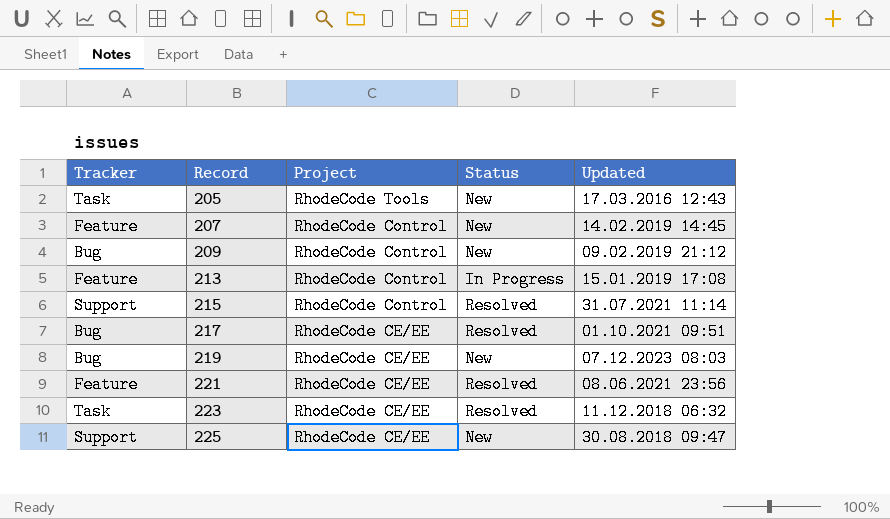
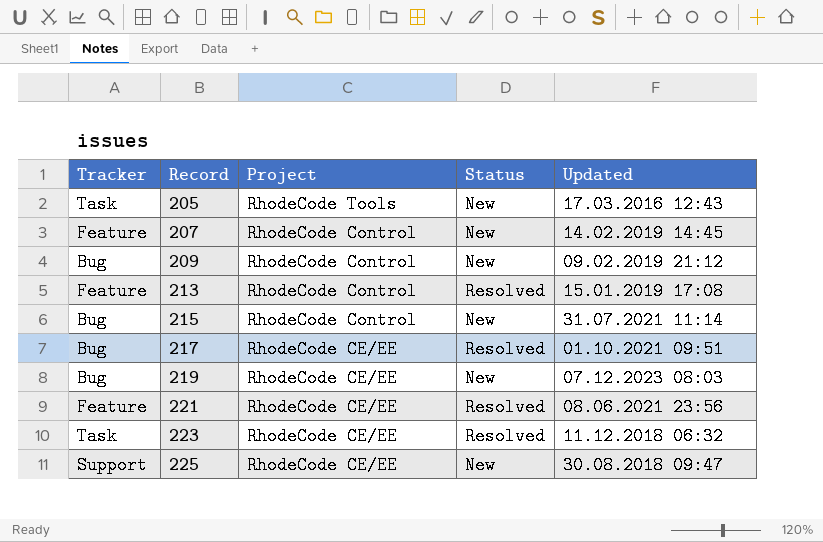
213 | Status: In Progress -> Resolved
215 | Tracker: Support -> Bug
215 | Status: Resolved -> New

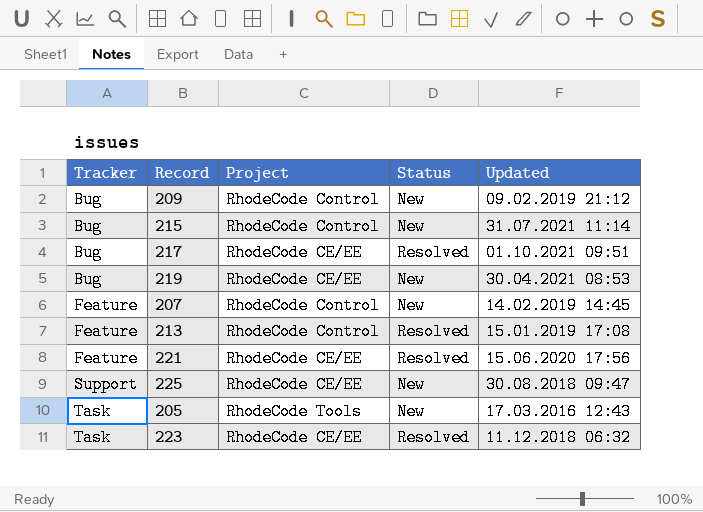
row order: Record ascending -> Tracker ascending
219 | Updated: 07.12.2023 08:03 -> 30.04.2021 08:53
221 | Updated: 08.06.2021 23:56 -> 15.06.2020 17:56

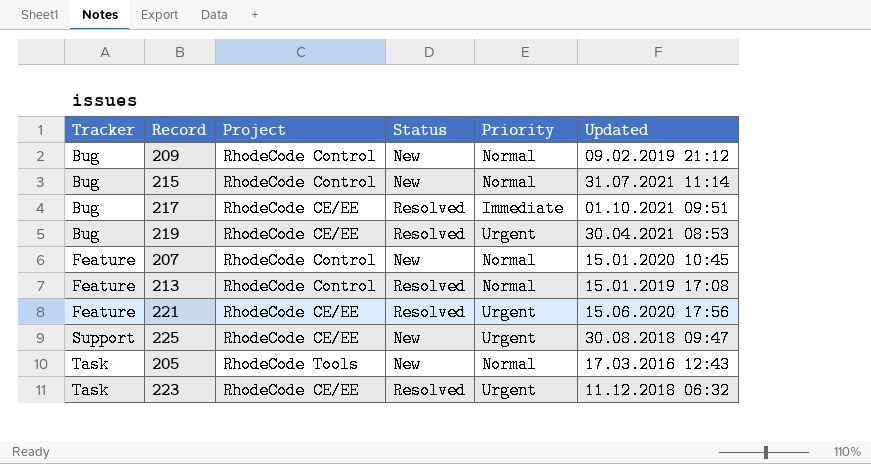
column Priority | position: none -> 5
219 | Status: New -> Resolved
207 | Updated: 14.02.2019 14:45 -> 15.01.2020 10:45

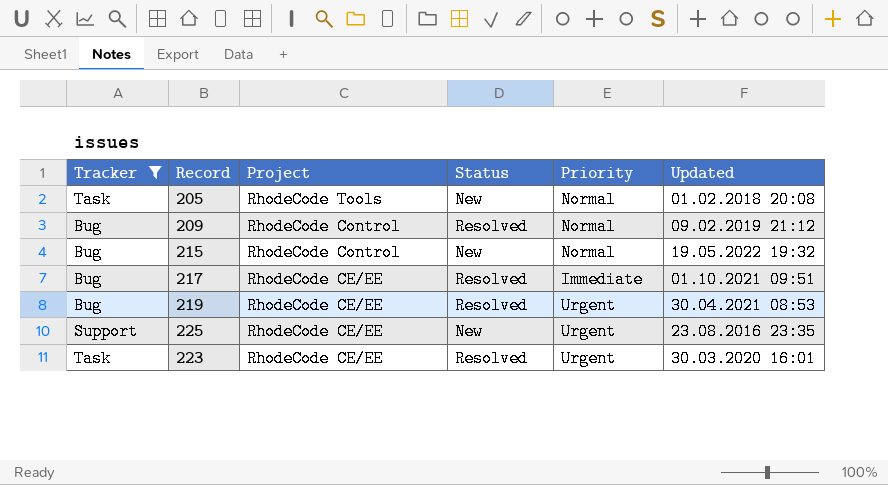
filter: none -> Tracker != Feature
row order: Tracker ascending -> Project descending
205 | Updated: 17.03.2016 12:43 -> 01.02.2018 20:08
209 | Status: New -> Resolved
215 | Updated: 31.07.2021 11:14 -> 19.05.2022 19:32
225 | Updated: 30.08.2018 09:47 -> 23.08.2016 23:35
223 | Updated: 11.12.2018 06:32 -> 30.03.2020 16:01

